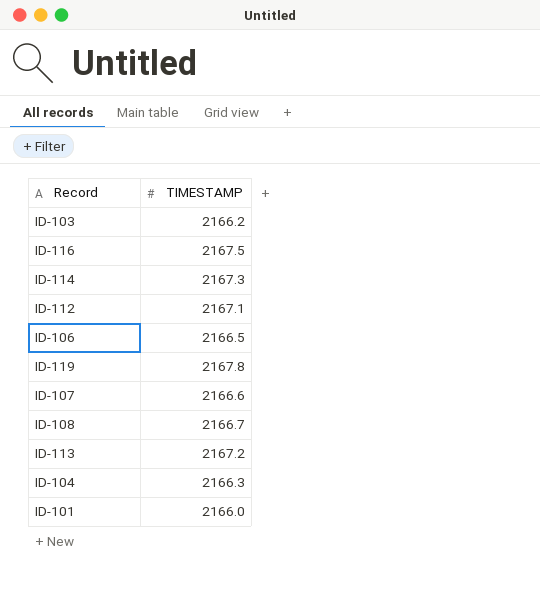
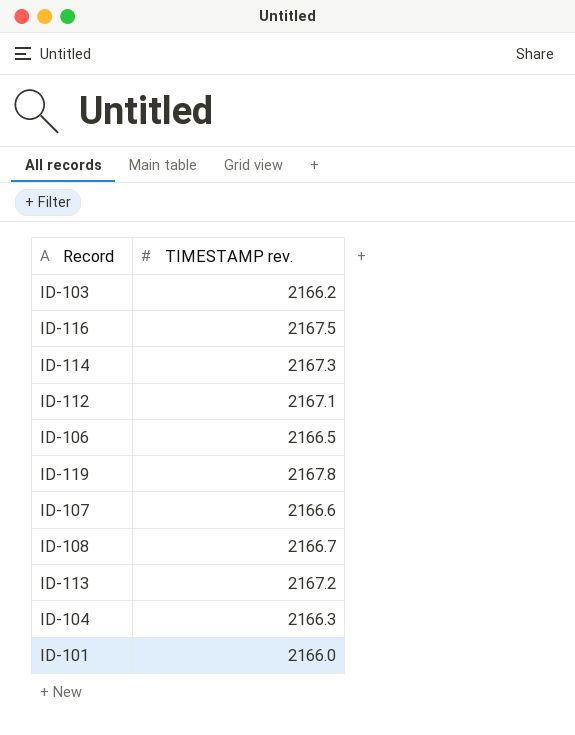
column name: TIMESTAMP -> TIMESTAMP rev.

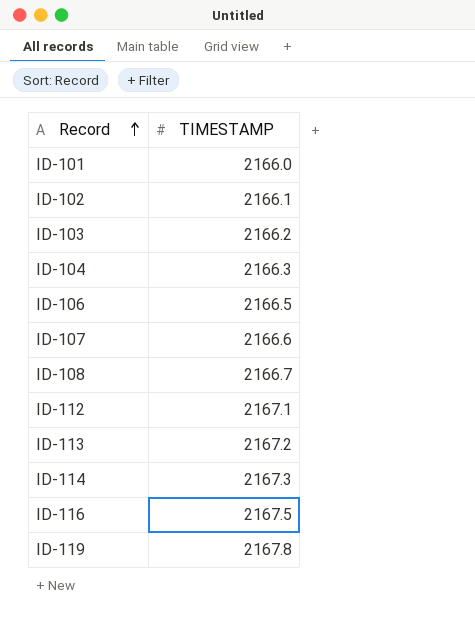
row order: none -> Record ascending
column name: TIMESTAMP rev. -> TIMESTAMP
row ID-102: none -> 2166.1

